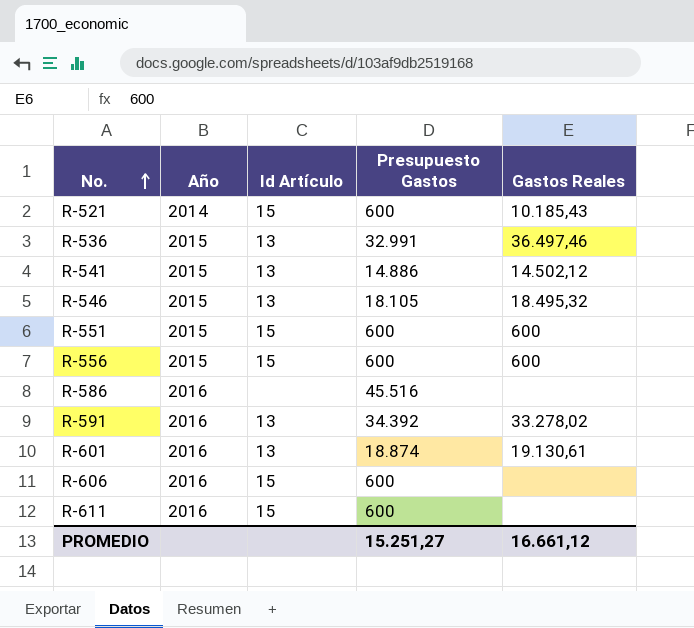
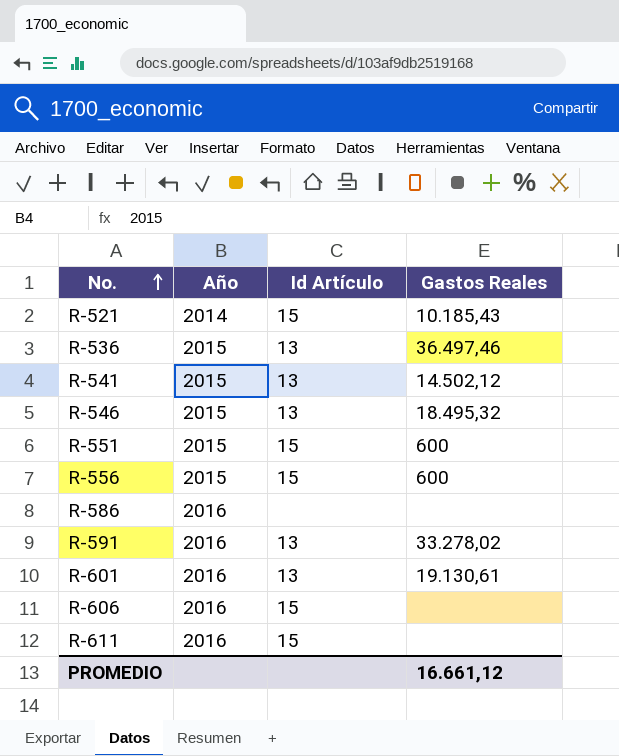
column Presupuesto Gastos | position: 4 -> none

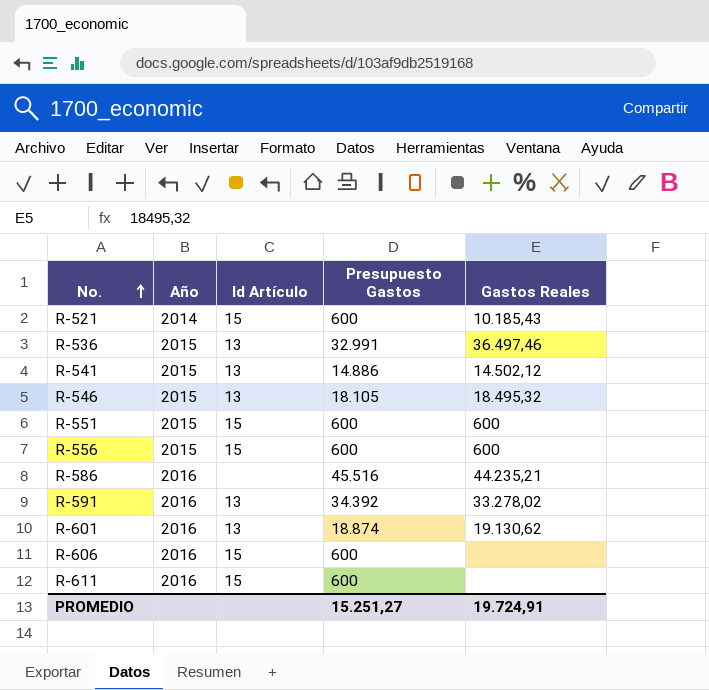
column Presupuesto Gastos | position: none -> 4
R-586 | Gastos Reales: none -> 44.235,21
R-601 | Gastos Reales: 19.130,61 -> 19.130,62
PROMEDIO | Gastos Reales: 16.661,12 -> 19.724,91

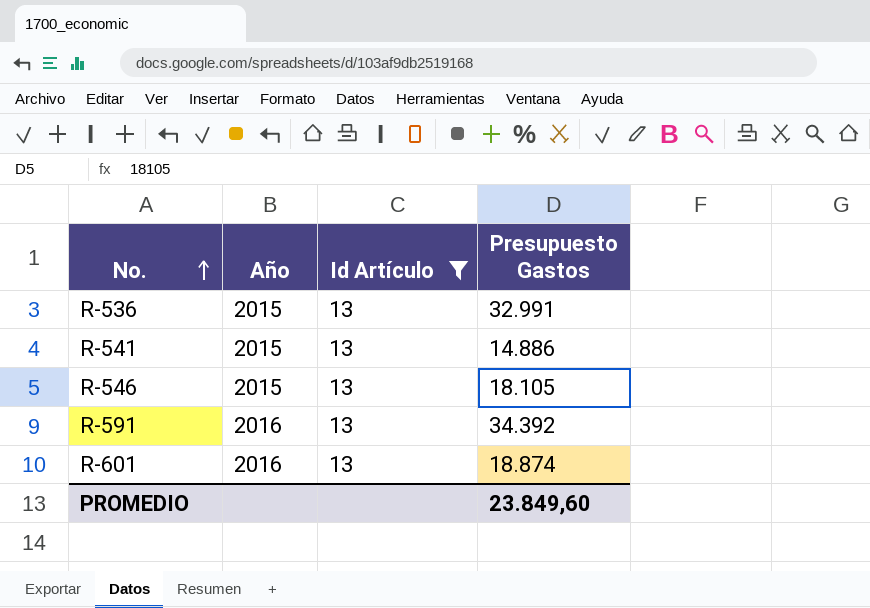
filter: none -> Id Artículo = 13
column Gastos Reales | position: 5 -> none
PROMEDIO | Presupuesto Gastos: 15.251,27 -> 23.849,60

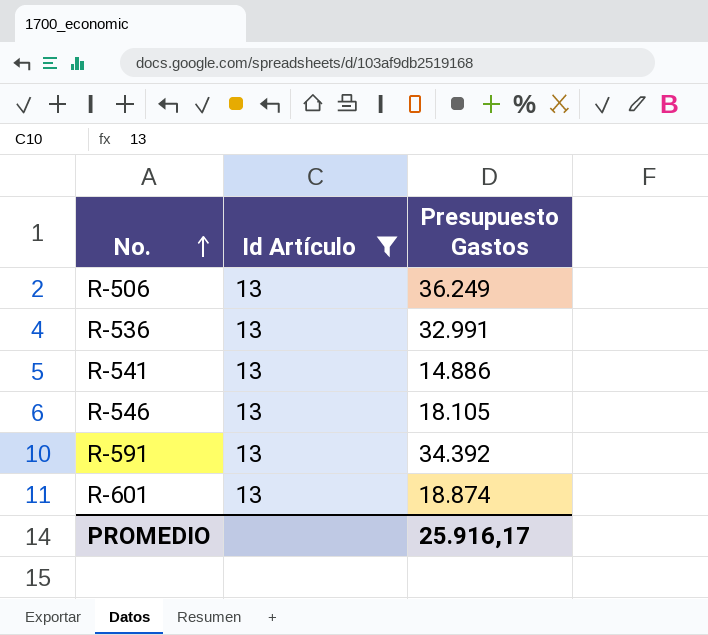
column Año | position: 2 -> none
row R-506: none -> 13 | 36.249
PROMEDIO | Presupuesto Gastos: 23.849,60 -> 25.916,17

